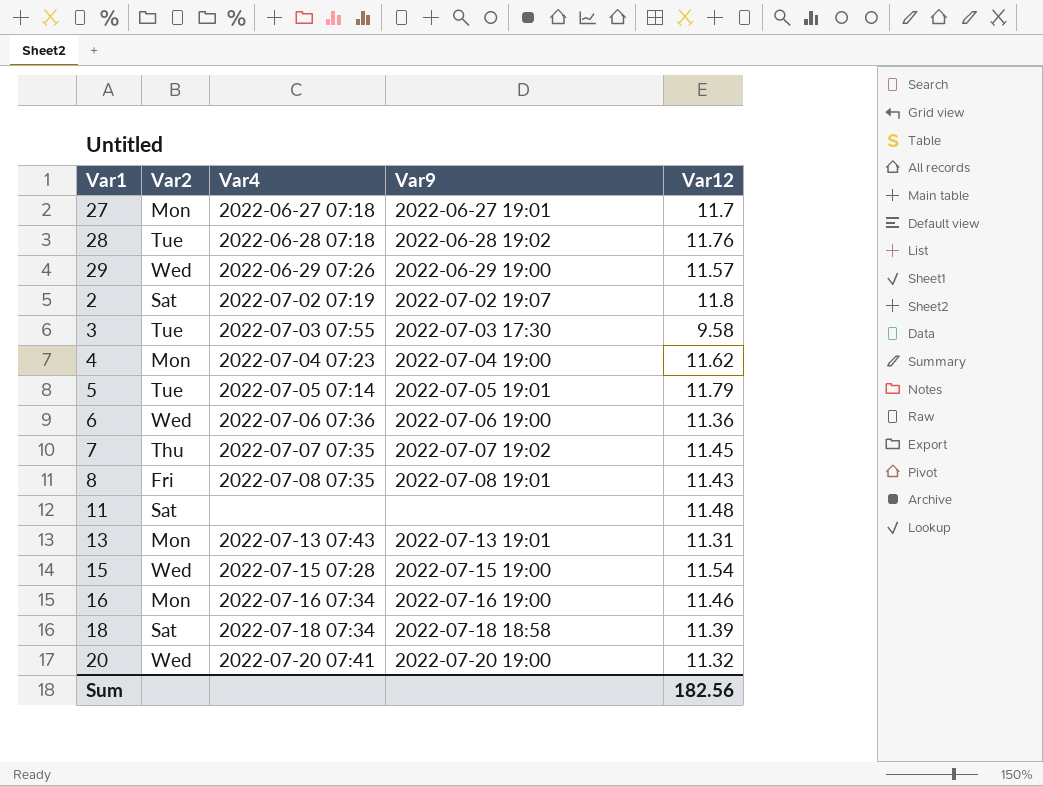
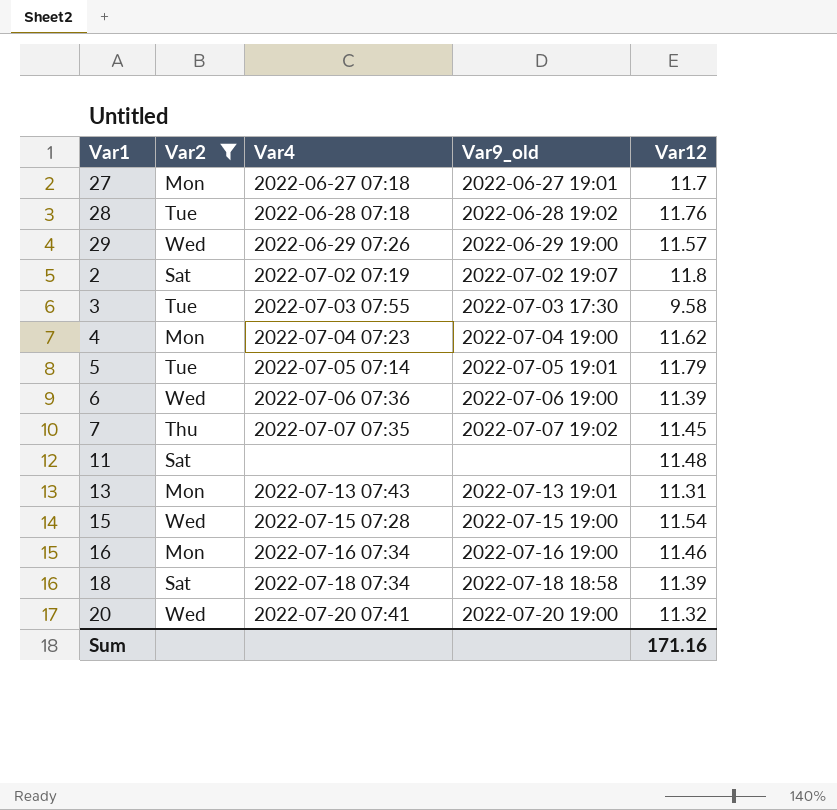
filter: none -> Var2 != Fri
column name: Var9 -> Var9_old
6 | Var12: 11.36 -> 11.39
Sum | Var12: 182.56 -> 171.16

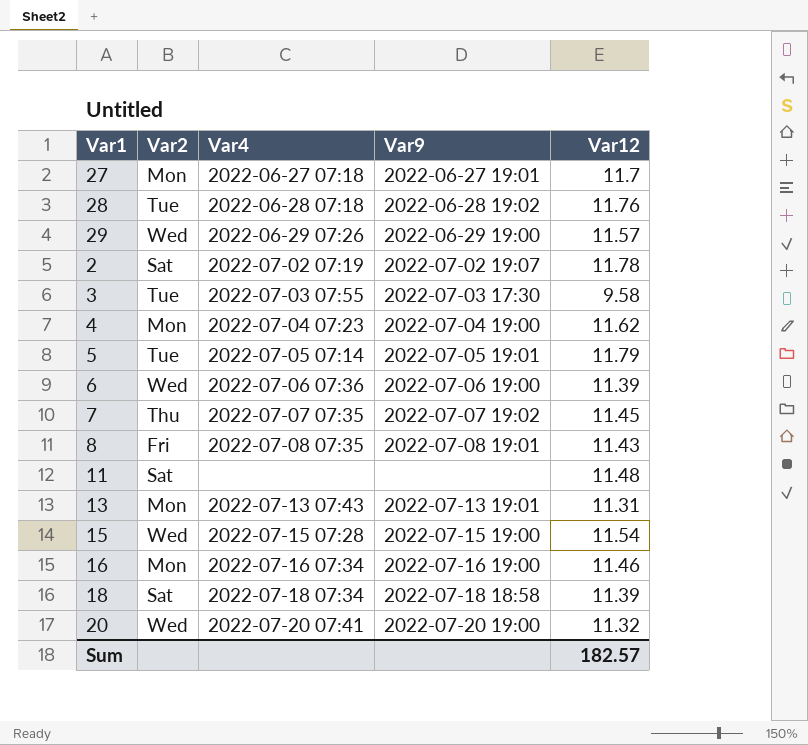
filter: Var2 != Fri -> none
column name: Var9_old -> Var9
2 | Var12: 11.8 -> 11.78
Sum | Var12: 171.16 -> 182.57

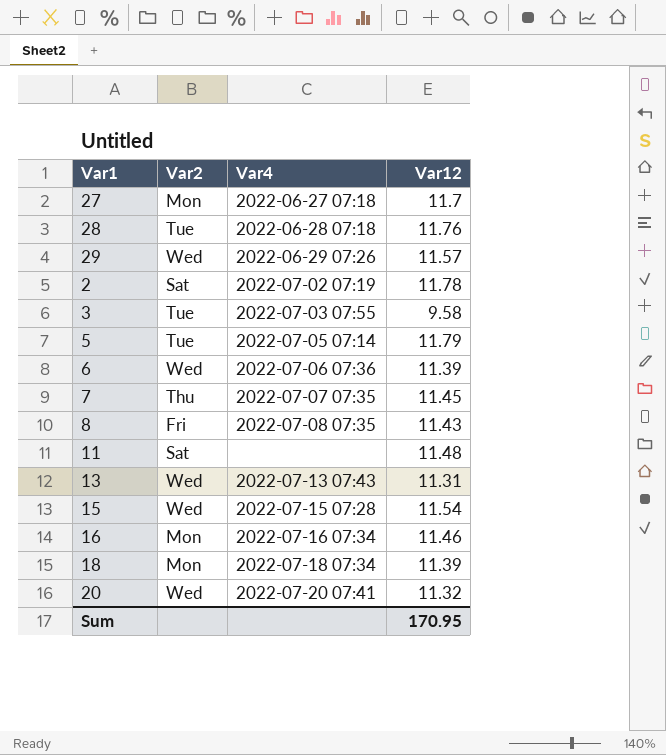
column Var9 | position: 4 -> none
row 4: Mon | 2022-07-04 07:23 | 2022-07-04 19:00 | 11.62 -> none
13 | Var2: Mon -> Wed
18 | Var2: Sat -> Mon
Sum | Var12: 182.57 -> 170.95

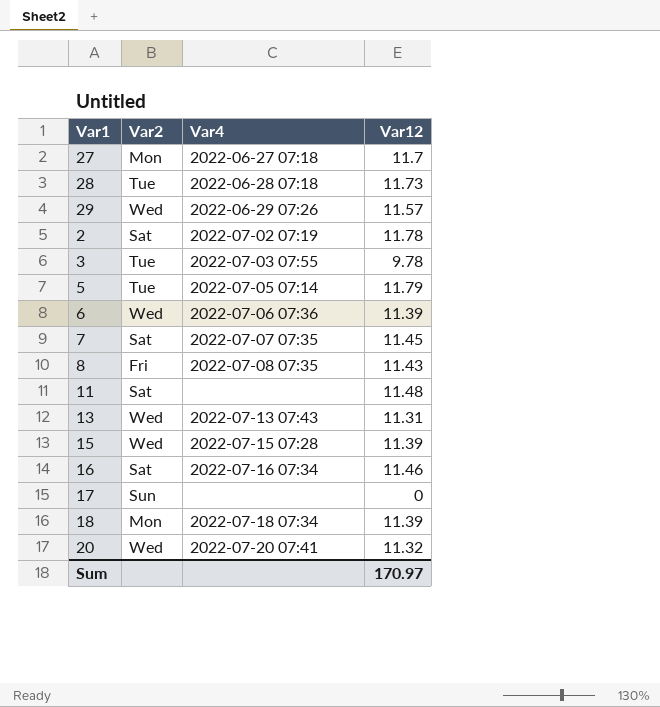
28 | Var12: 11.76 -> 11.73
3 | Var12: 9.58 -> 9.78
7 | Var2: Thu -> Sat
15 | Var12: 11.54 -> 11.39
16 | Var2: Mon -> Sat
row 17: none -> Sun | none | 0
Sum | Var12: 170.95 -> 170.97

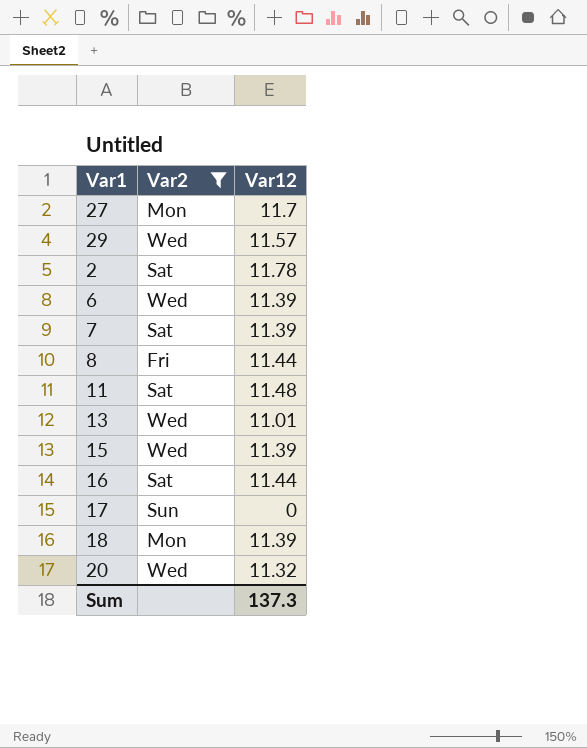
filter: none -> Var2 != Tue
column Var4 | position: 3 -> none
7 | Var12: 11.45 -> 11.39
8 | Var12: 11.43 -> 11.44
13 | Var12: 11.31 -> 11.01
16 | Var12: 11.46 -> 11.44
Sum | Var12: 170.97 -> 137.3

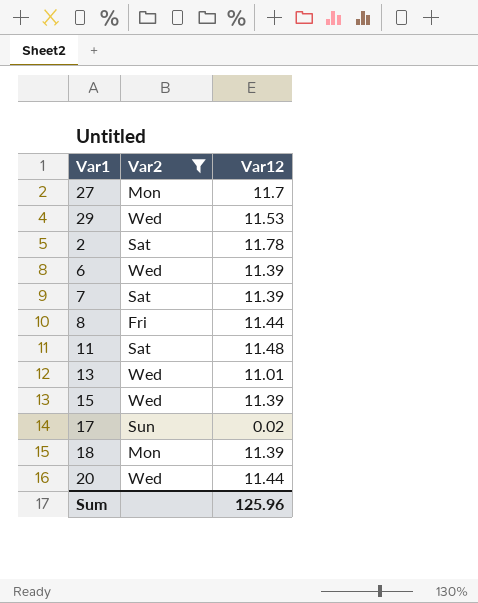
row 16: Sat | 11.44 -> none
29 | Var12: 11.57 -> 11.53
17 | Var12: 0 -> 0.02
20 | Var12: 11.32 -> 11.44
Sum | Var12: 137.3 -> 125.96

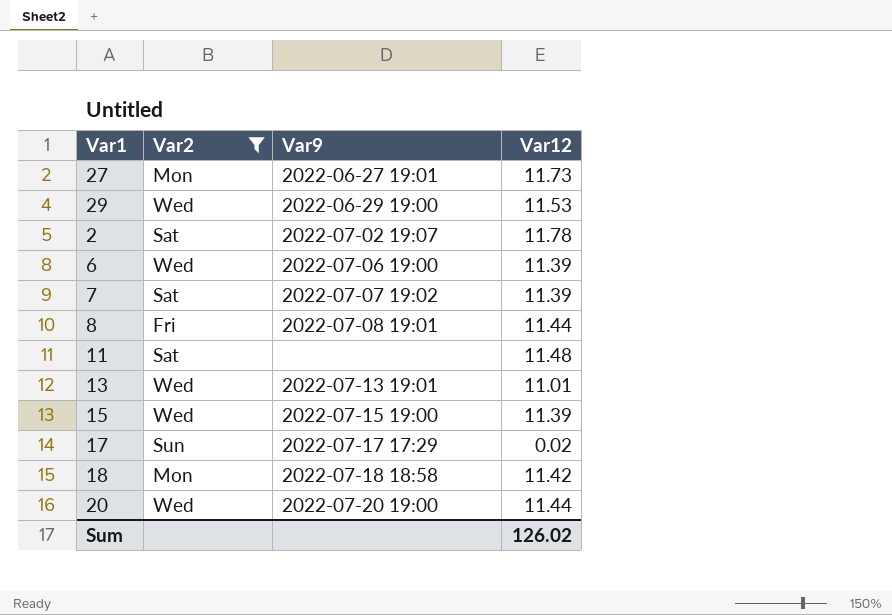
column Var9 | position: none -> 3
27 | Var12: 11.7 -> 11.73
18 | Var12: 11.39 -> 11.42
Sum | Var12: 125.96 -> 126.02

